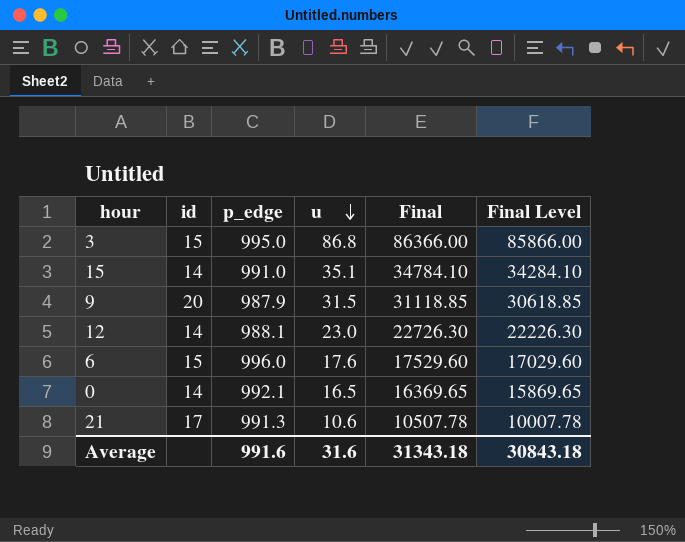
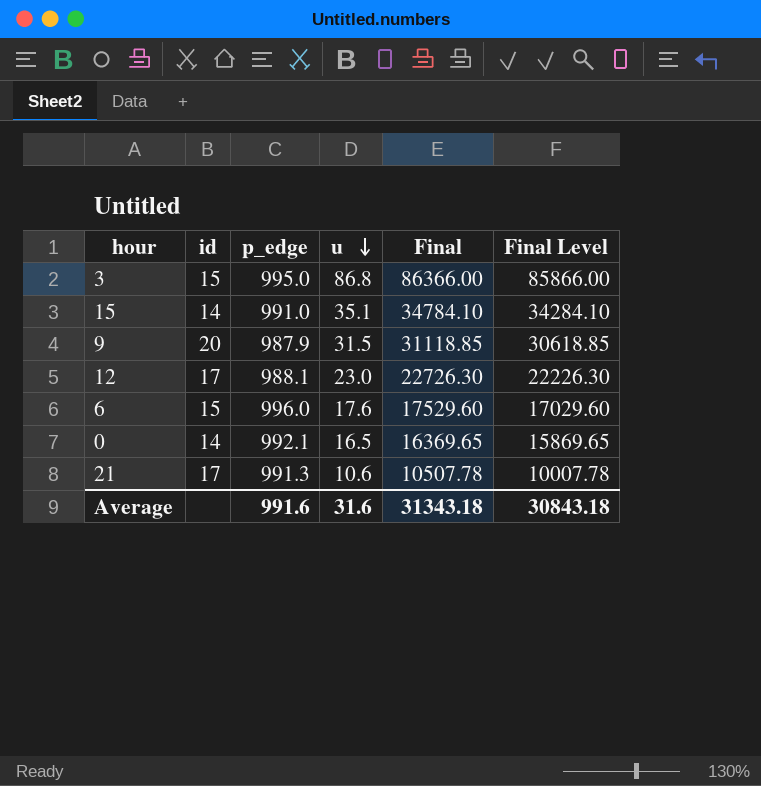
12 | id: 14 -> 17

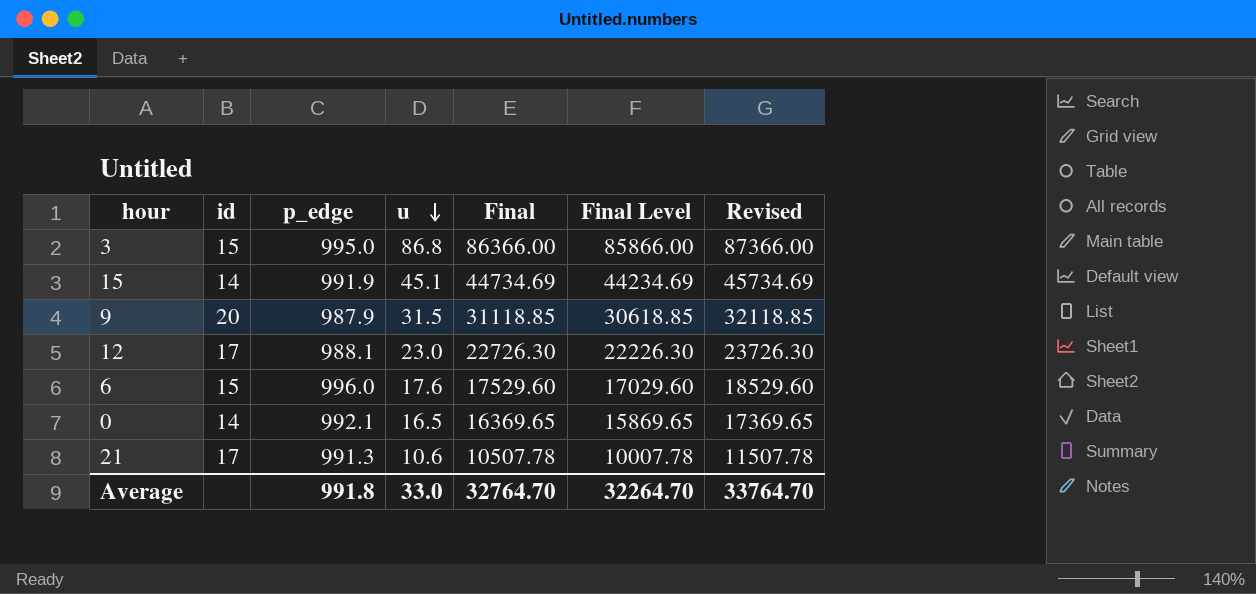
column Revised | formula: none -> [Final] + 1000
15 | p_edge: 991.0 -> 991.9
15 | u: 35.1 -> 45.1
15 | Final: 34784.10 -> 44734.69
15 | Final Level: 34284.10 -> 44234.69
Average | p_edge: 991.6 -> 991.8
Average | u: 31.6 -> 33.0
Average | Final: 31343.18 -> 32764.70
Average | Final Level: 30843.18 -> 32264.70

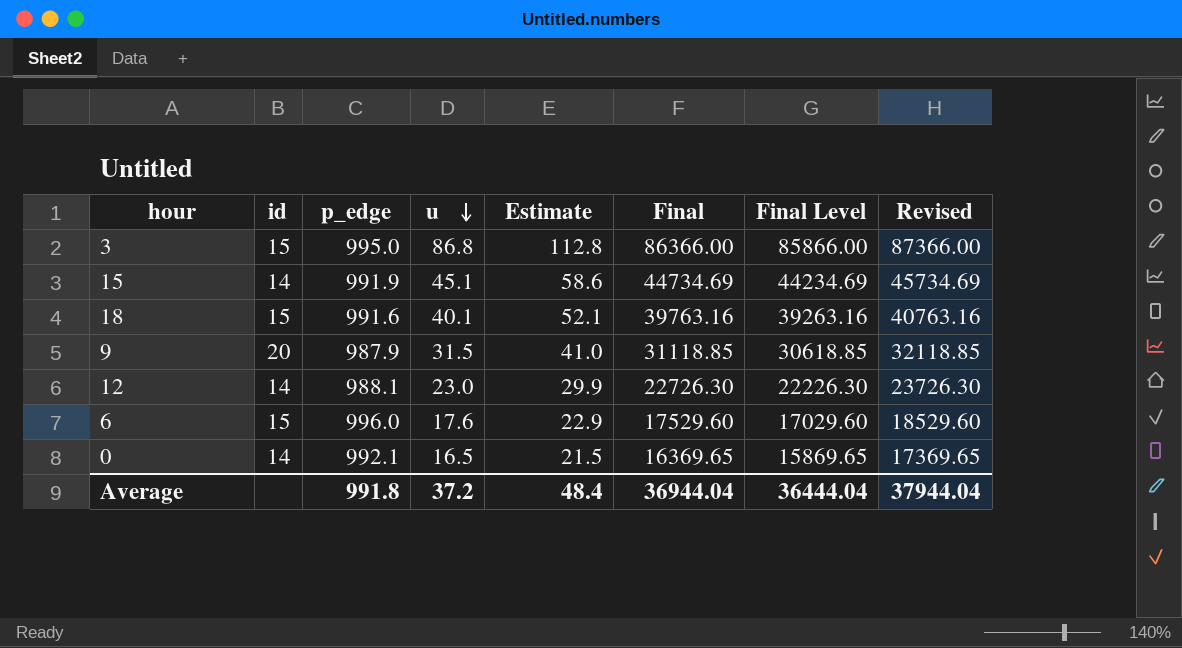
column Estimate | formula: none -> [u] * 1.3
row 21: 17 | 991.3 | 10.6 | 10507.78 | 10007.78 | 11507.78 -> none
row 18: none -> 15 | 991.6 | 40.1 | 52.1 | 39763.16 | 39263.16 | 40763.16
12 | id: 17 -> 14
Average | u: 33.0 -> 37.2
Average | Final: 32764.70 -> 36944.04
Average | Final Level: 32264.70 -> 36444.04
Average | Revised: 33764.70 -> 37944.04

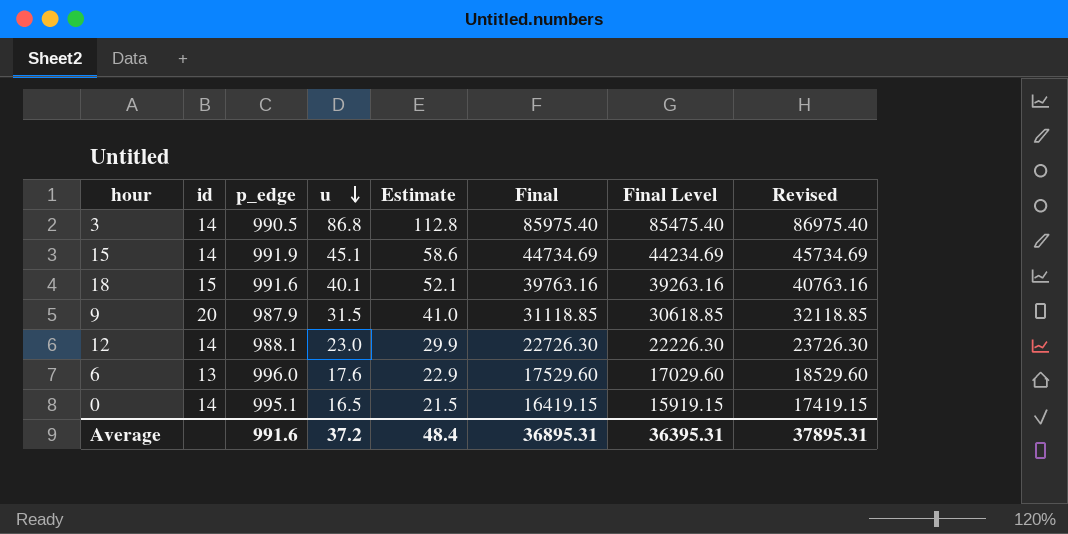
3 | id: 15 -> 14
3 | p_edge: 995.0 -> 990.5
3 | Final: 86366.00 -> 85975.40
3 | Final Level: 85866.00 -> 85475.40
3 | Revised: 87366.00 -> 86975.40
6 | id: 15 -> 13
0 | p_edge: 992.1 -> 995.1
0 | Final: 16369.65 -> 16419.15
0 | Final Level: 15869.65 -> 15919.15
0 | Revised: 17369.65 -> 17419.15
Average | p_edge: 991.8 -> 991.6
Average | Final: 36944.04 -> 36895.31
Average | Final Level: 36444.04 -> 36395.31
Average | Revised: 37944.04 -> 37895.31

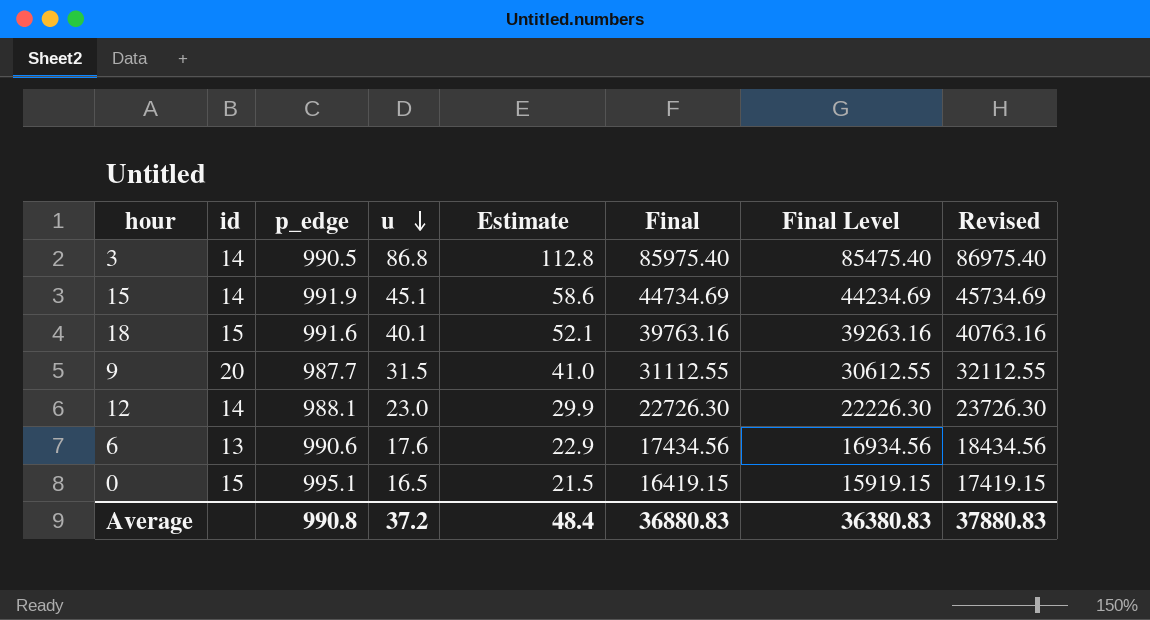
9 | p_edge: 987.9 -> 987.7
9 | Final: 31118.85 -> 31112.55
9 | Final Level: 30618.85 -> 30612.55
9 | Revised: 32118.85 -> 32112.55
6 | p_edge: 996.0 -> 990.6
6 | Final: 17529.60 -> 17434.56
6 | Final Level: 17029.60 -> 16934.56
6 | Revised: 18529.60 -> 18434.56
0 | id: 14 -> 15
Average | p_edge: 991.6 -> 990.8
Average | Final: 36895.31 -> 36880.83
Average | Final Level: 36395.31 -> 36380.83
Average | Revised: 37895.31 -> 37880.83

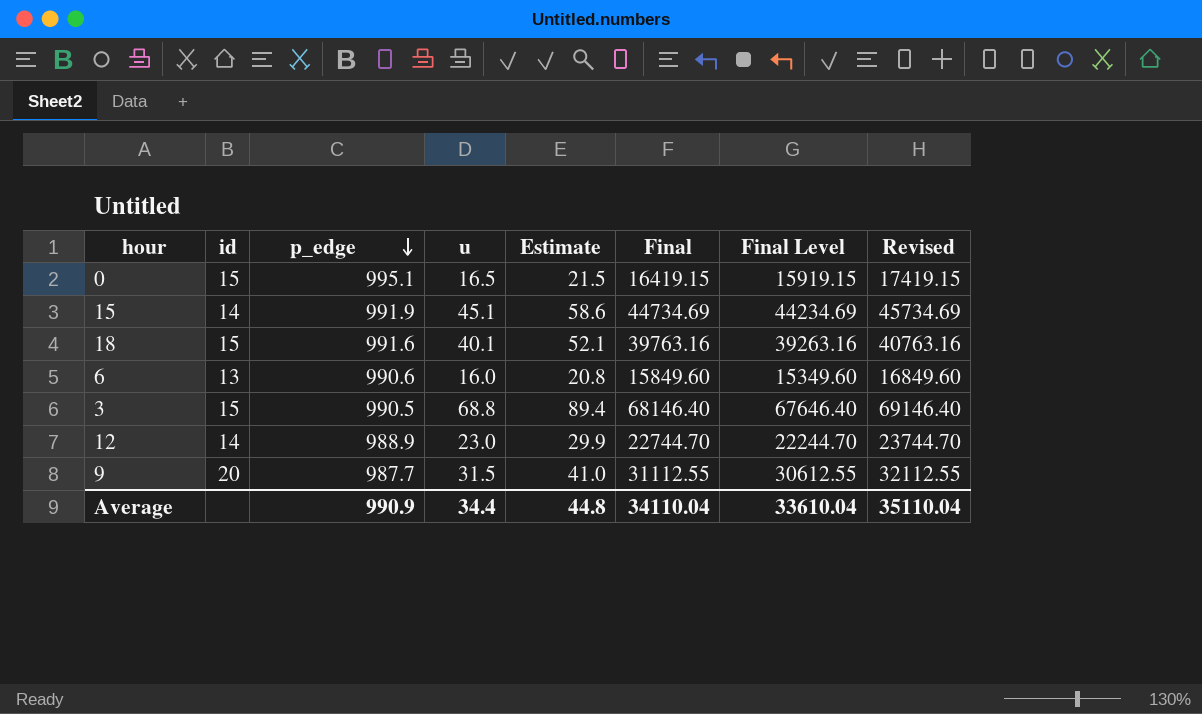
row order: u descending -> p_edge descending
6 | u: 17.6 -> 16.0
6 | Estimate: 22.9 -> 20.8
6 | Final: 17434.56 -> 15849.60
6 | Final Level: 16934.56 -> 15349.60
6 | Revised: 18434.56 -> 16849.60
3 | id: 14 -> 15
3 | u: 86.8 -> 68.8
3 | Estimate: 112.8 -> 89.4
3 | Final: 85975.40 -> 68146.40
3 | Final Level: 85475.40 -> 67646.40
3 | Revised: 86975.40 -> 69146.40
12 | p_edge: 988.1 -> 988.9
12 | Final: 22726.30 -> 22744.70
12 | Final Level: 22226.30 -> 22244.70
12 | Revised: 23726.30 -> 23744.70
Average | p_edge: 990.8 -> 990.9
Average | u: 37.2 -> 34.4
Average | Estimate: 48.4 -> 44.8
Average | Final: 36880.83 -> 34110.04
Average | Final Level: 36380.83 -> 33610.04
Average | Revised: 37880.83 -> 35110.04

